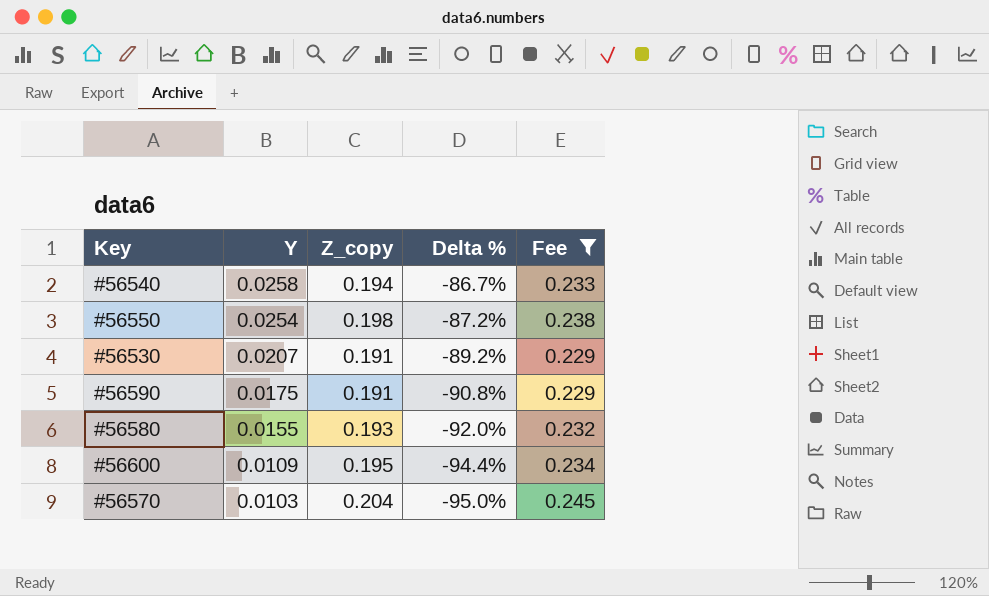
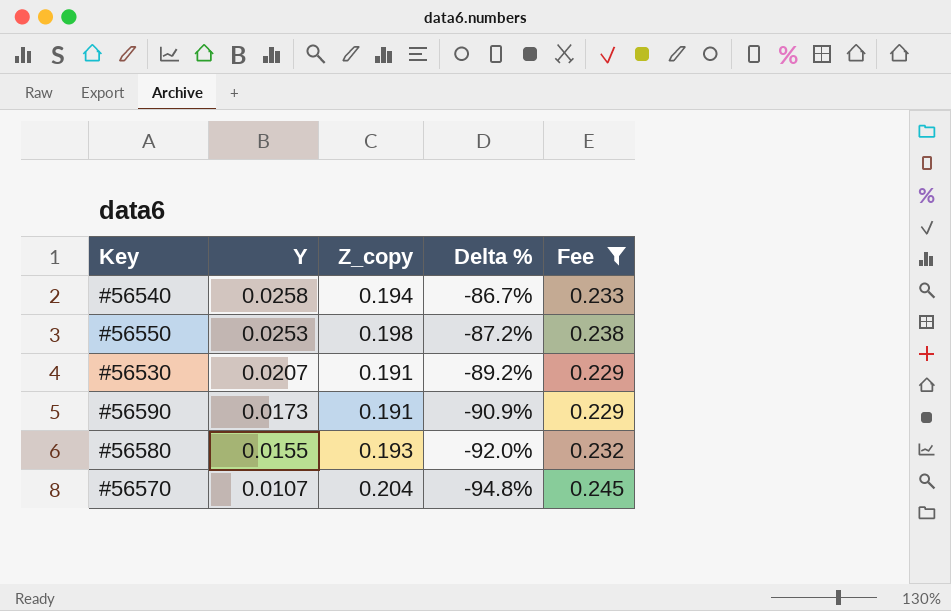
row #56600: 0.0109 | 0.195 | -94.4% | 0.234 -> none
#56550 | Y: 0.0254 -> 0.0253
#56590 | Y: 0.0175 -> 0.0173
#56590 | Delta %: -90.8% -> -90.9%
#56570 | Y: 0.0103 -> 0.0107
#56570 | Delta %: -95.0% -> -94.8%

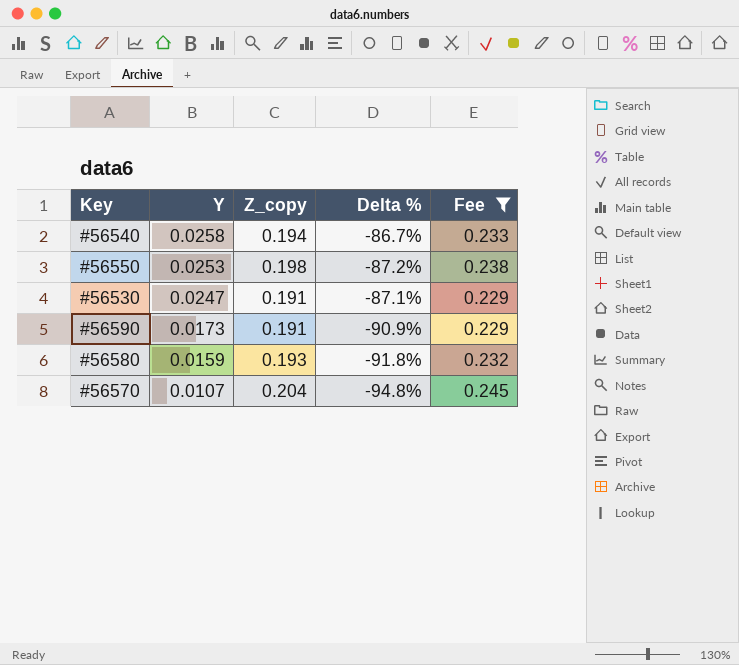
#56530 | Y: 0.0207 -> 0.0247
#56530 | Delta %: -89.2% -> -87.1%
#56580 | Y: 0.0155 -> 0.0159
#56580 | Delta %: -92.0% -> -91.8%

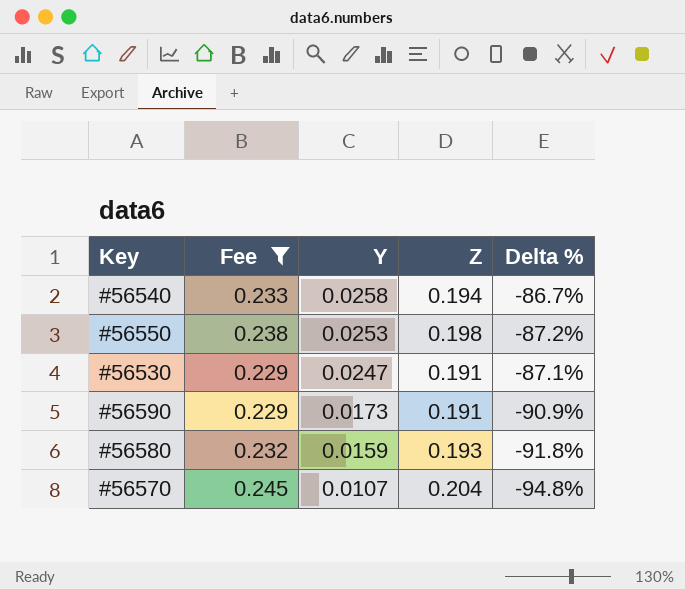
column Fee | position: 5 -> 2
column name: Z_copy -> Z

